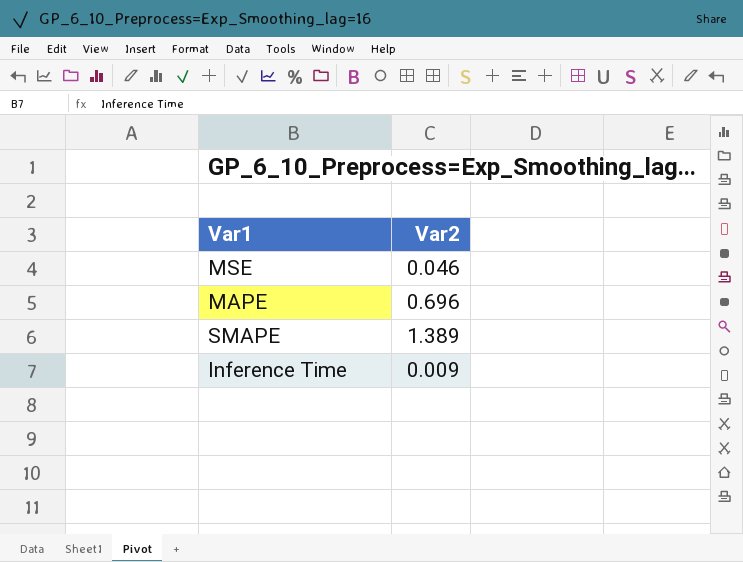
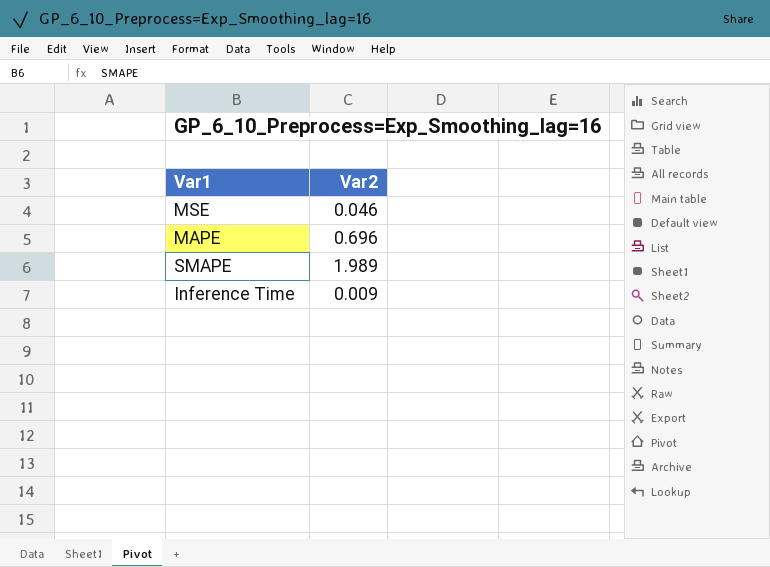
SMAPE | Var2: 1.389 -> 1.989

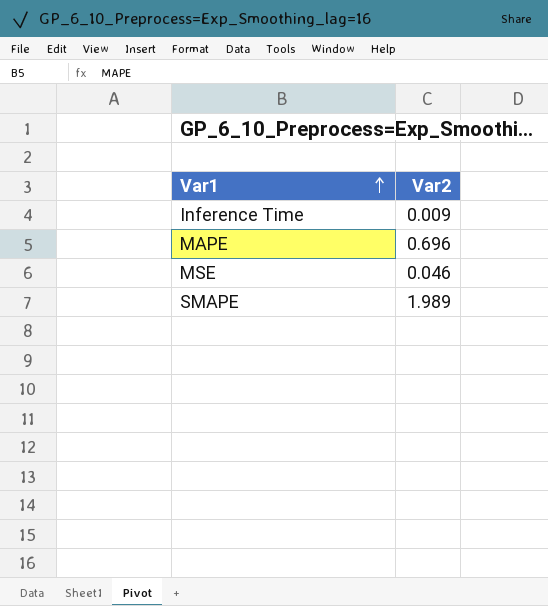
row order: none -> Var1 ascending

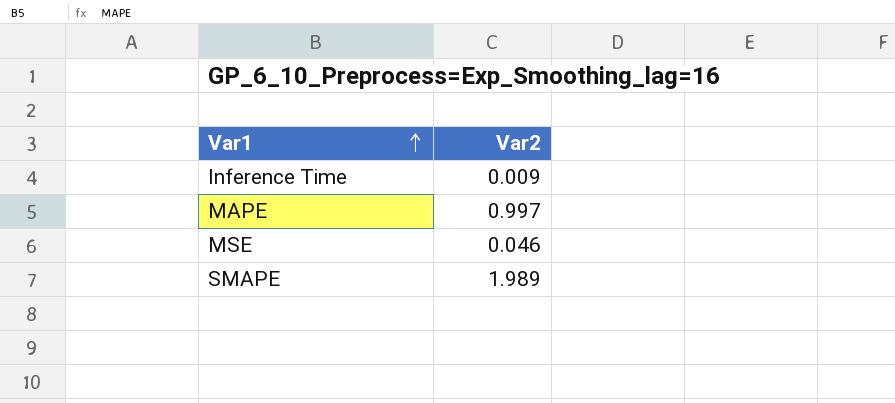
MAPE | Var2: 0.696 -> 0.997

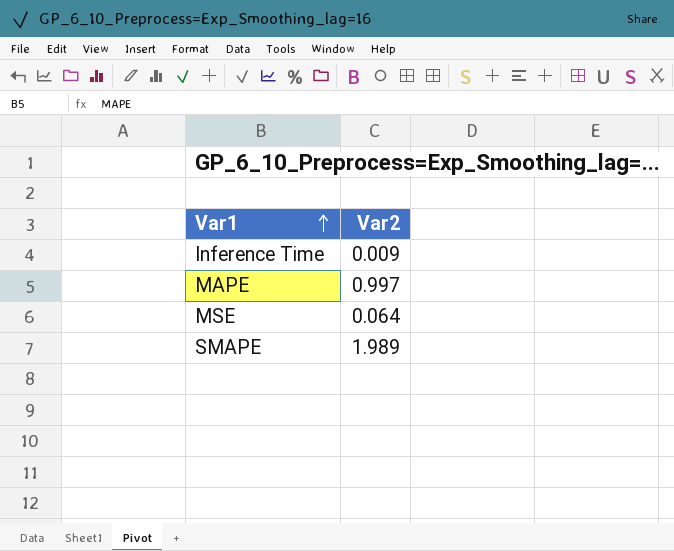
MSE | Var2: 0.046 -> 0.064

